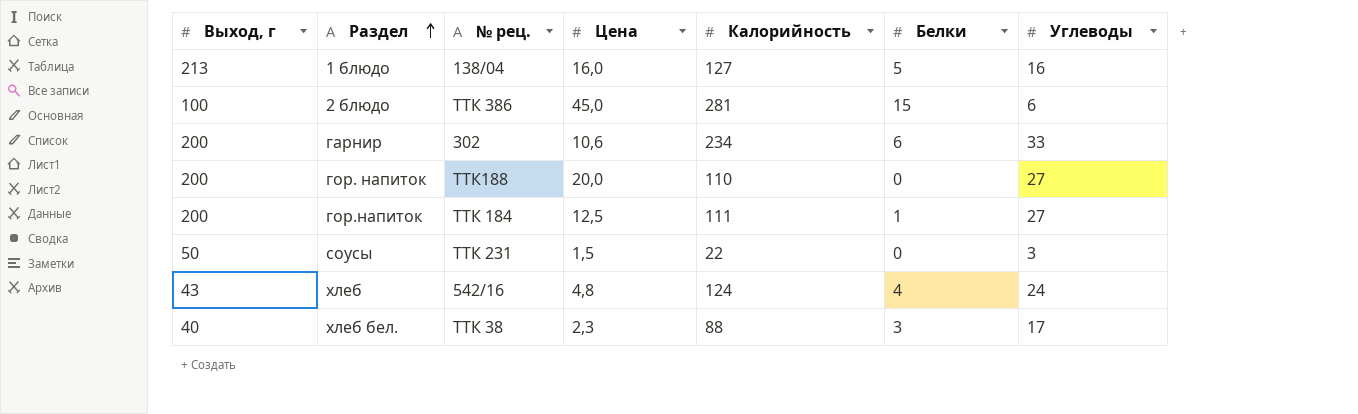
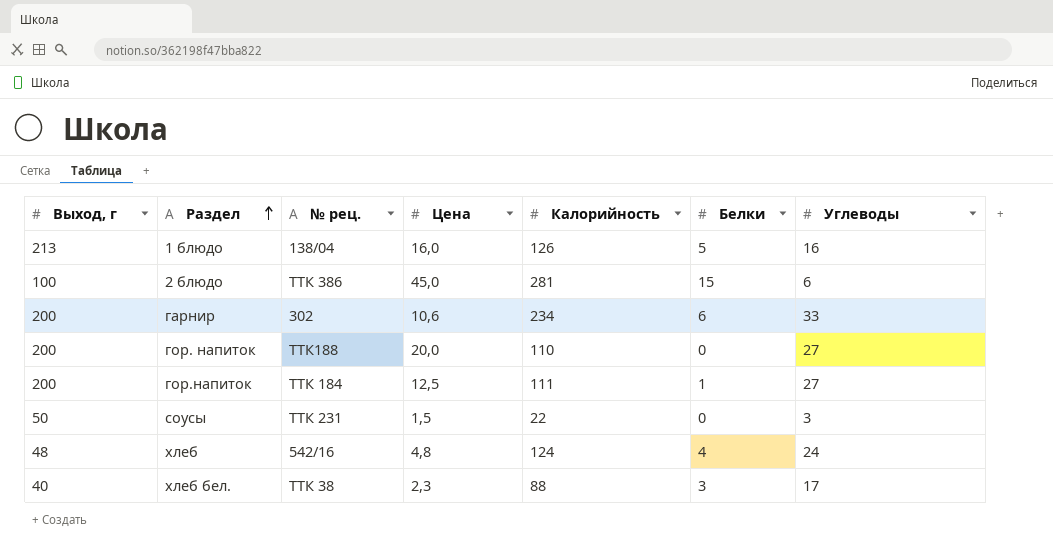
1 блюдо | Калорийность: 127 -> 126
хлеб | Выход, г: 43 -> 48

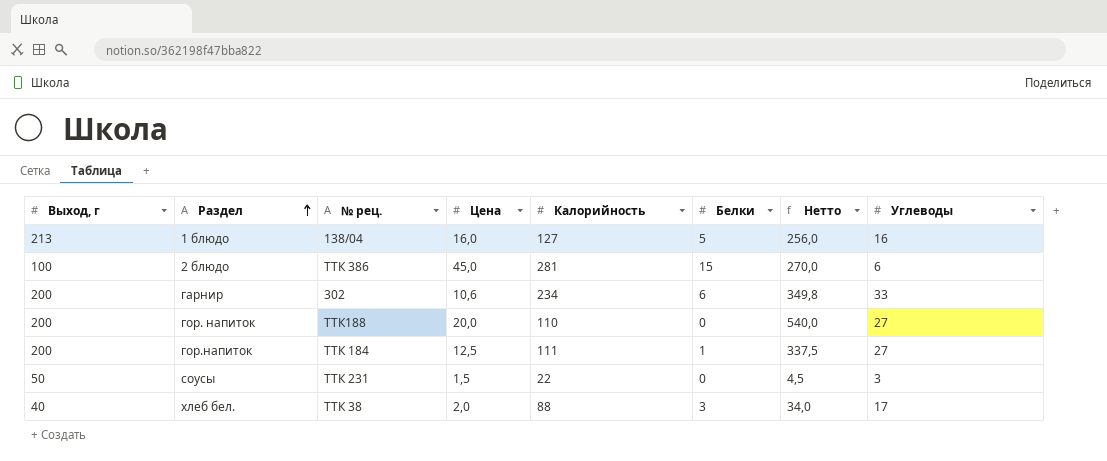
column Нетто | formula: none -> [Цена] * [Углеводы]
row хлеб: 48 | 542/16 | 4,8 | 124 | 4 | 24 -> none
1 блюдо | Калорийность: 126 -> 127
хлеб бел. | Цена: 2,3 -> 2,0

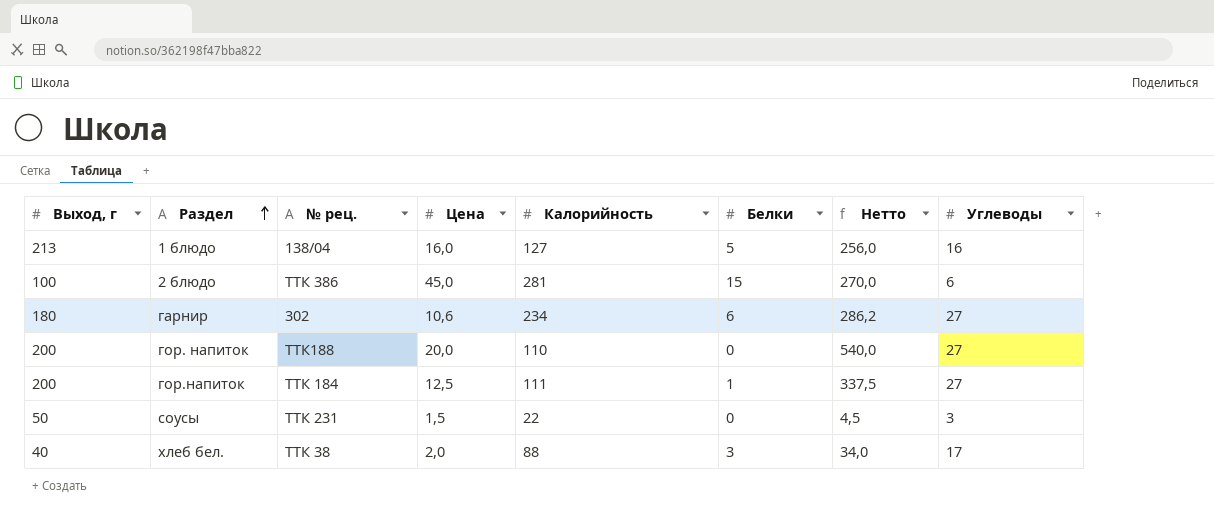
гарнир | Выход, г: 200 -> 180
гарнир | Нетто: 349,8 -> 286,2
гарнир | Углеводы: 33 -> 27

